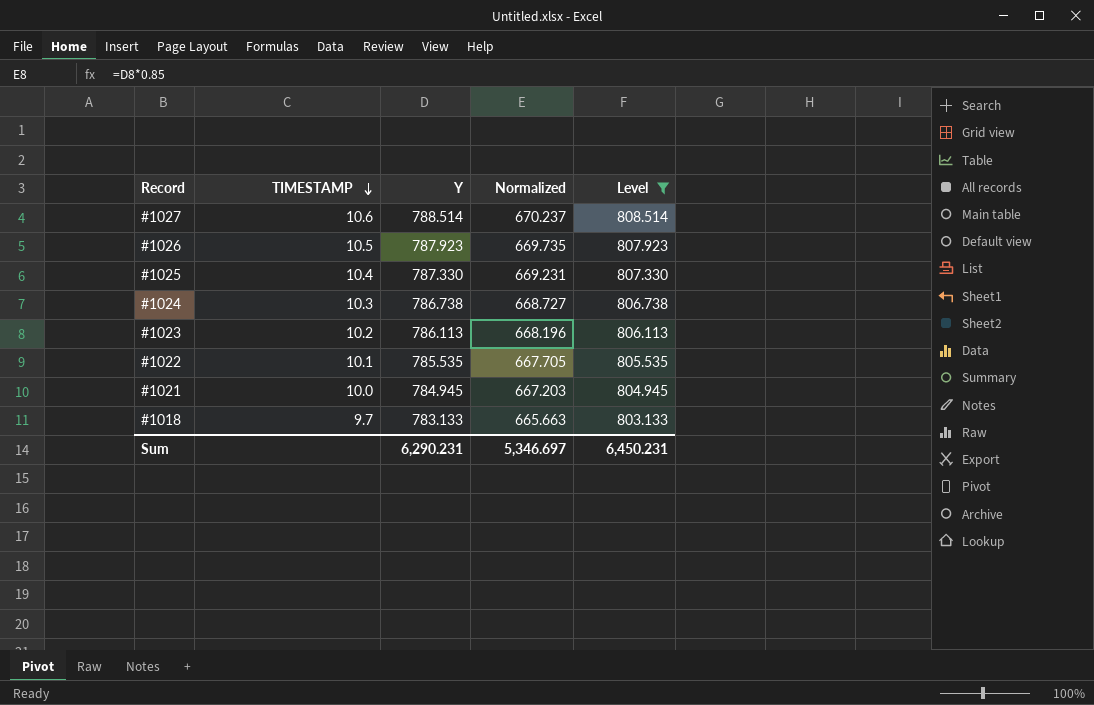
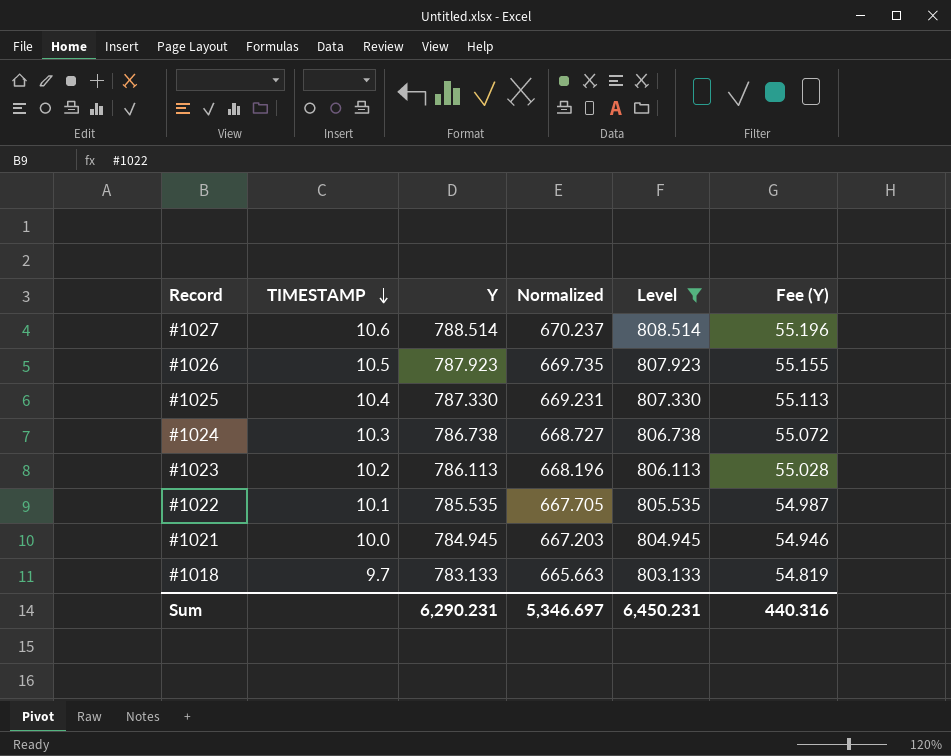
column Fee (Y) | formula: none -> [Y] * 0.07

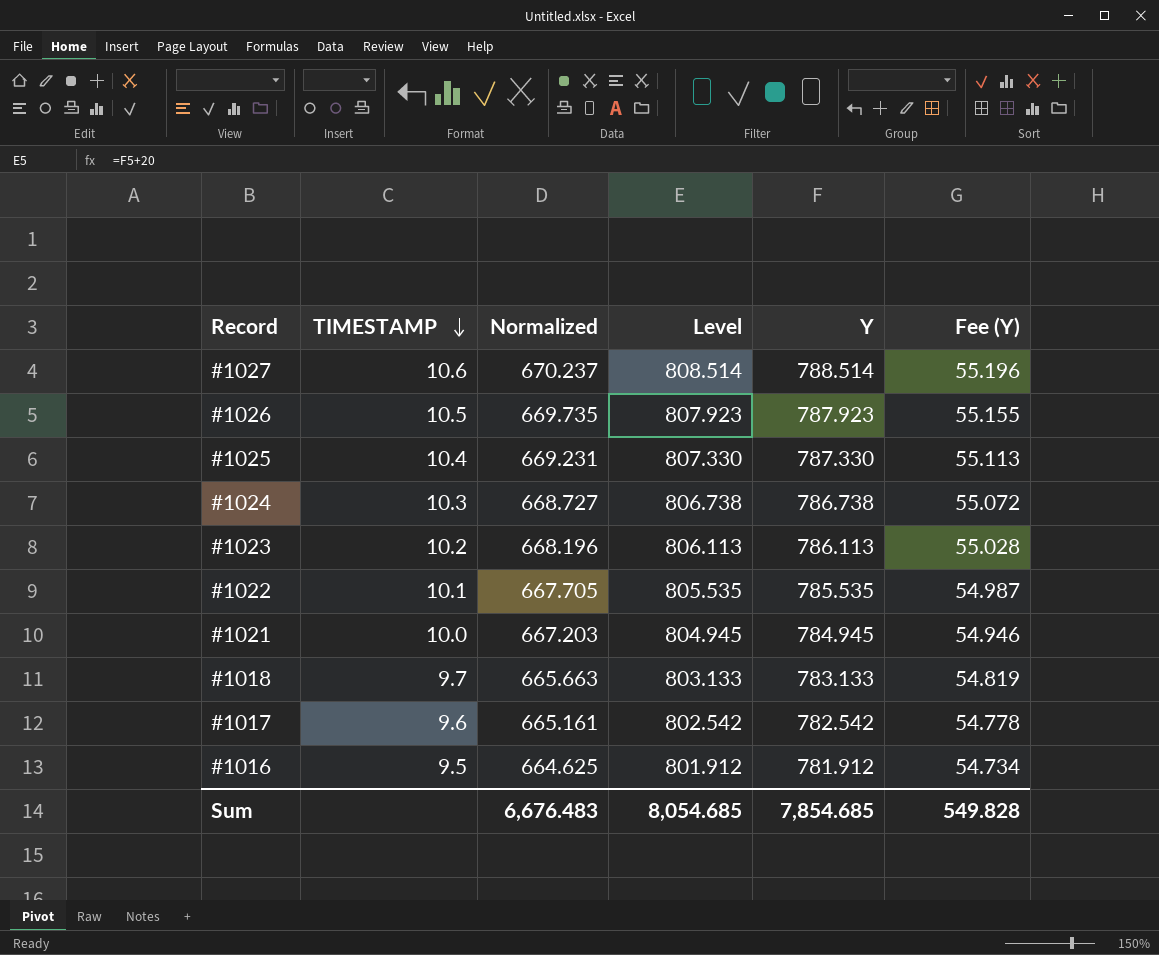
filter: Level >= 803.133 -> none
column Y | position: 3 -> 5
Sum | Normalized: 5,346.697 -> 6,676.483
Sum | Level: 6,450.231 -> 8,054.685
Sum | Y: 6,290.231 -> 7,854.685
Sum | Fee (Y): 440.316 -> 549.828

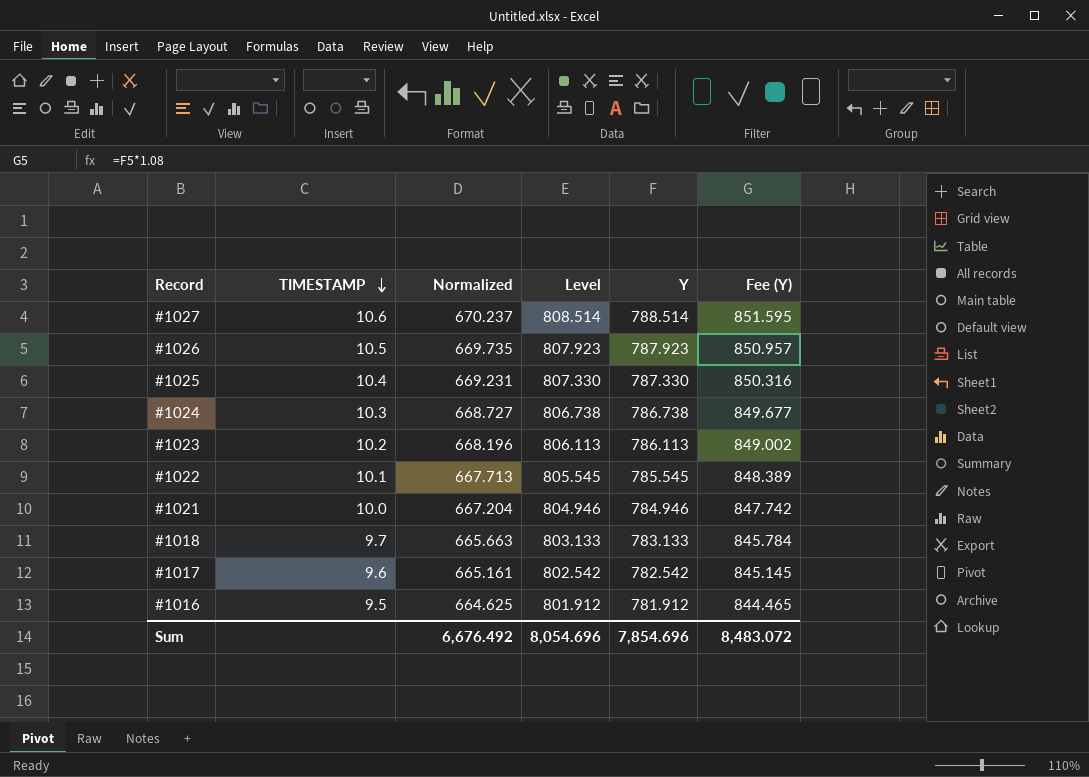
column Fee (Y) | formula: [Y] * 0.07 -> [Y] * 1.08
#1022 | Normalized: 667.705 -> 667.713
#1022 | Level: 805.535 -> 805.545
#1022 | Y: 785.535 -> 785.545
#1021 | Normalized: 667.203 -> 667.204
#1021 | Level: 804.945 -> 804.946
#1021 | Y: 784.945 -> 784.946
Sum | Normalized: 6,676.483 -> 6,676.492
Sum | Level: 8,054.685 -> 8,054.696
Sum | Y: 7,854.685 -> 7,854.696
Sum | Fee (Y): 549.828 -> 8,483.072

